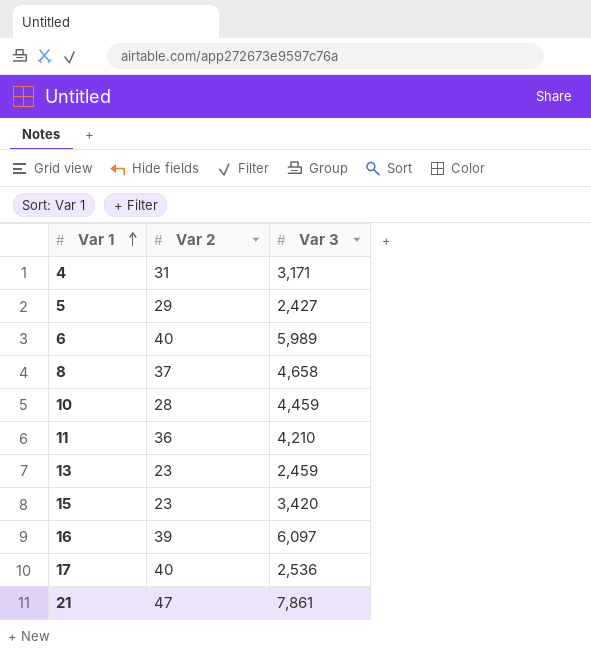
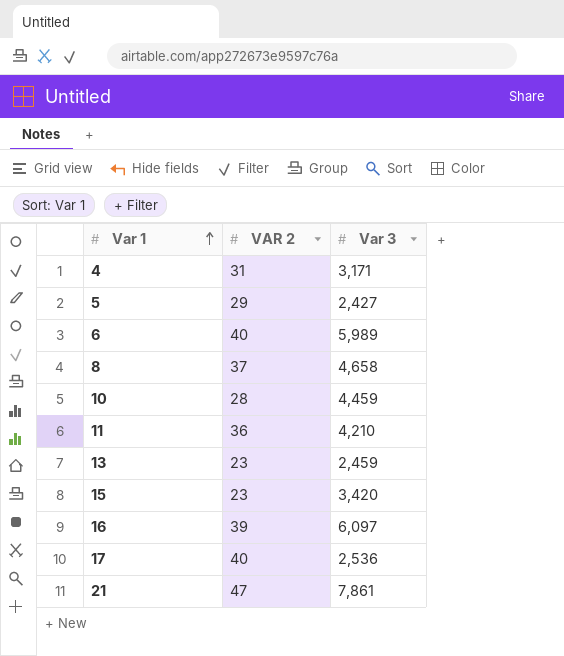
column name: Var 2 -> VAR 2

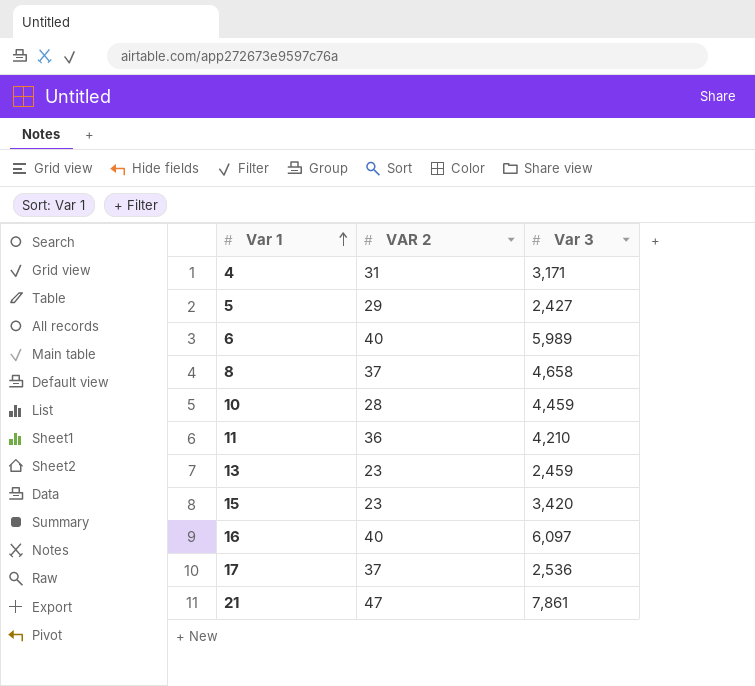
16 | VAR 2: 39 -> 40
17 | VAR 2: 40 -> 37

